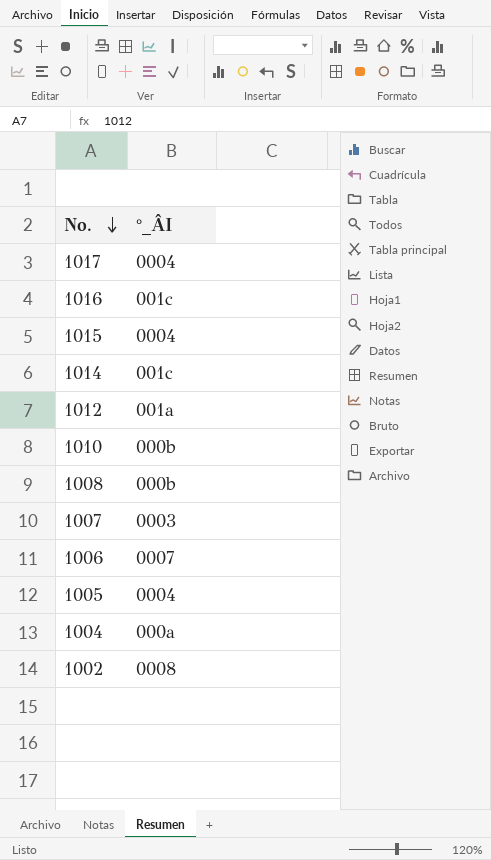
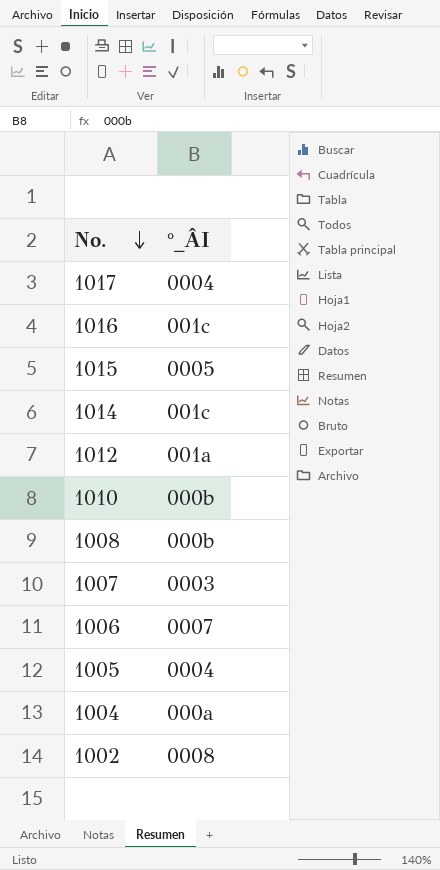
1015 | °_ÂI: 0004 -> 0005

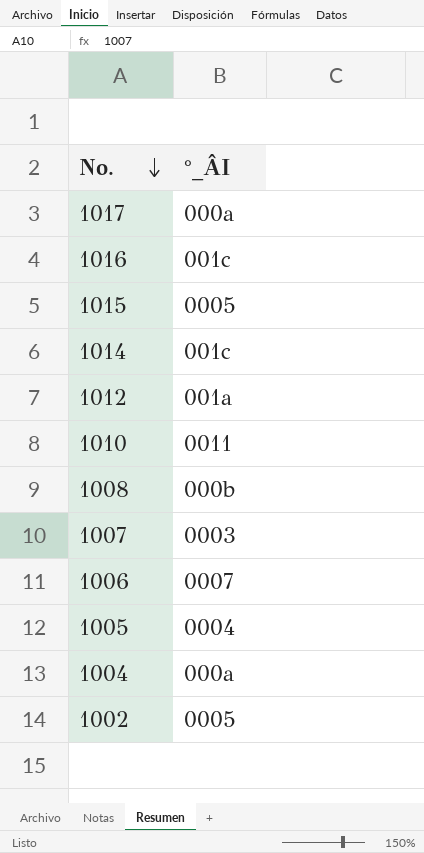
1017 | °_ÂI: 0004 -> 000a
1010 | °_ÂI: 000b -> 0011
1002 | °_ÂI: 0008 -> 0005

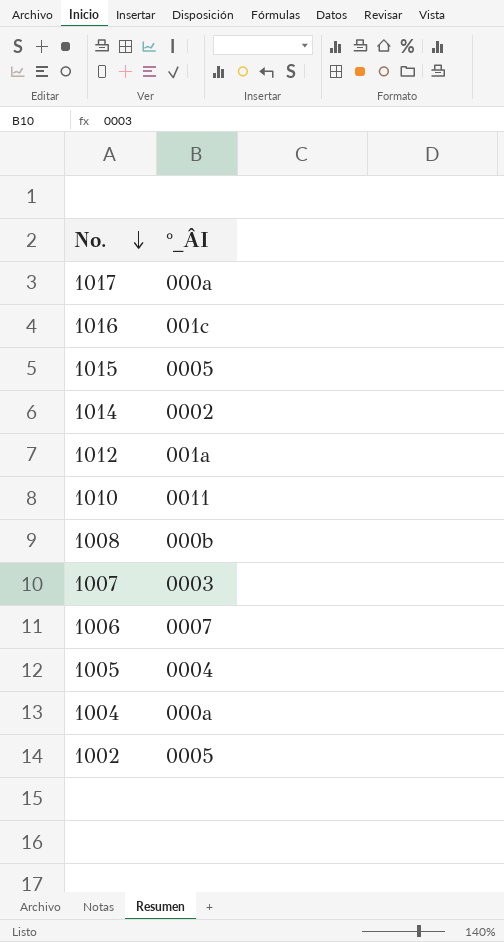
1014 | °_ÂI: 001c -> 0002

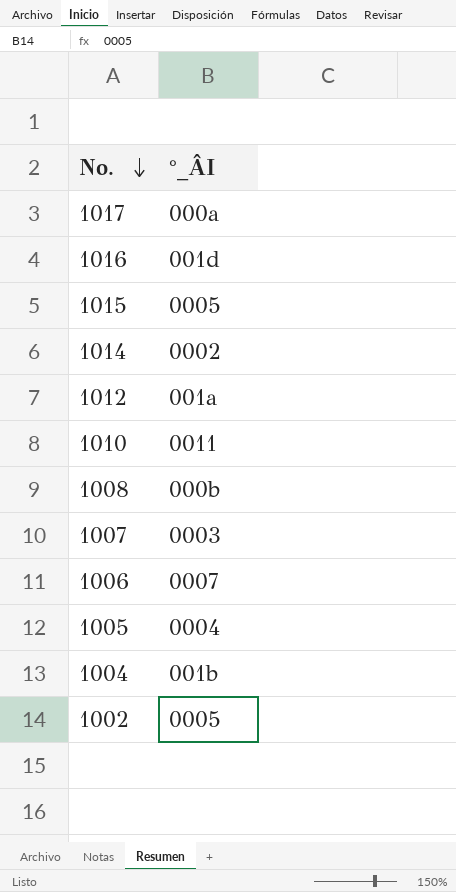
1016 | °_ÂI: 001c -> 001d
1004 | °_ÂI: 000a -> 001b

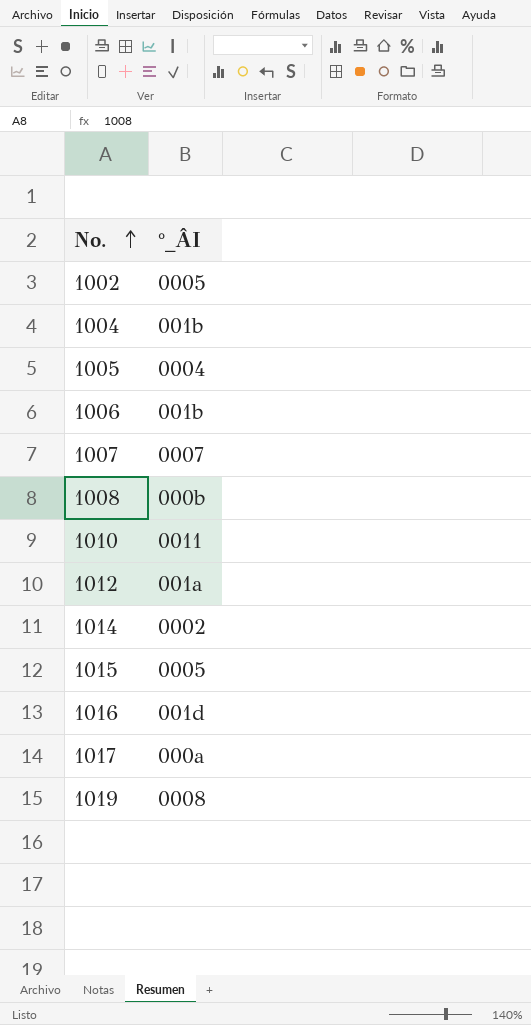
row order: No. descending -> No. ascending
1006 | °_ÂI: 0007 -> 001b
1007 | °_ÂI: 0003 -> 0007
row 1019: none -> 0008

